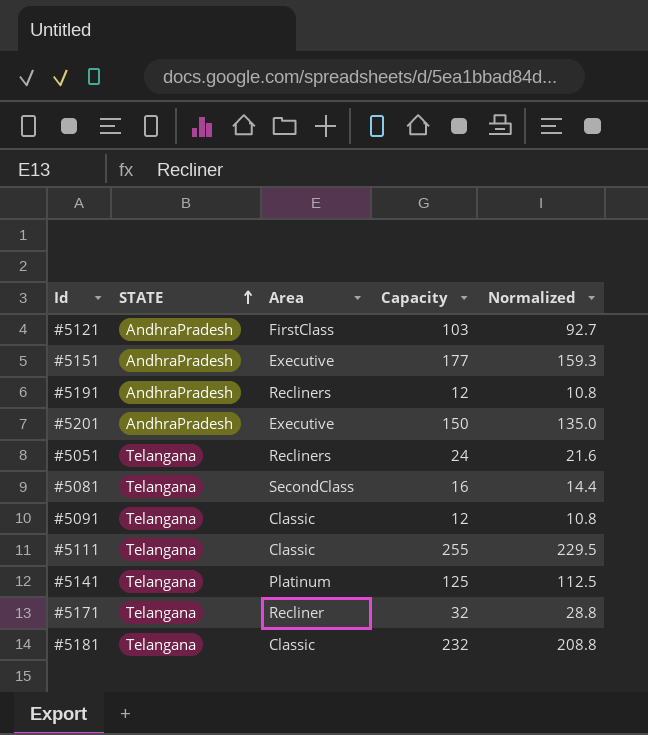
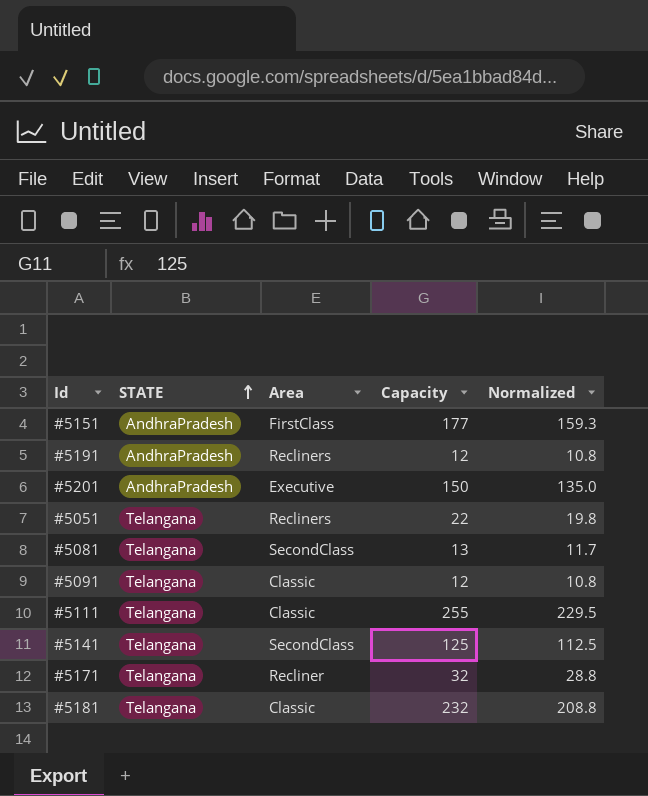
row #5121: AndhraPradesh | FirstClass | 103 | 92.7 -> none
#5151 | Area: Executive -> FirstClass
#5051 | Capacity: 24 -> 22
#5051 | Normalized: 21.6 -> 19.8
#5081 | Capacity: 16 -> 13
#5081 | Normalized: 14.4 -> 11.7
#5141 | Area: Platinum -> SecondClass

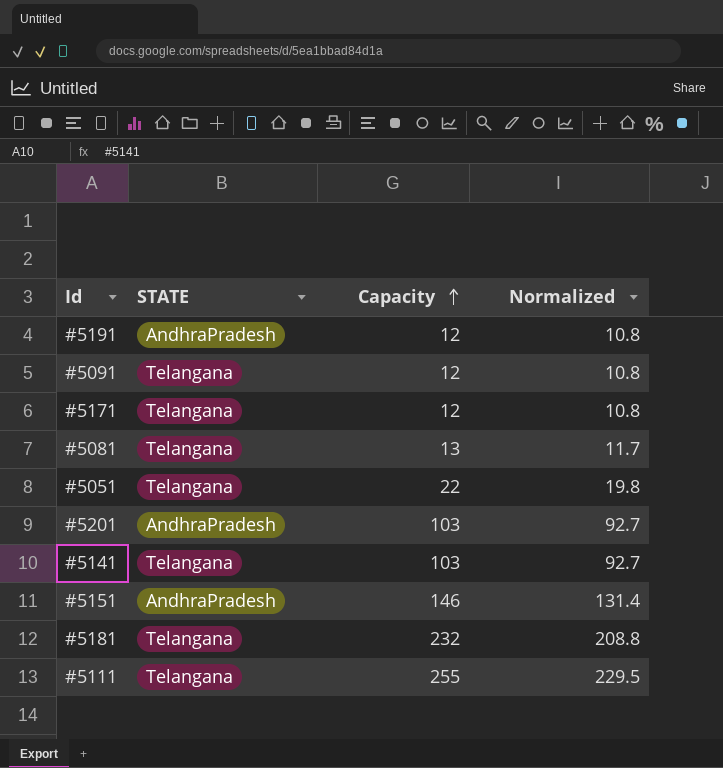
row order: STATE ascending -> Capacity ascending
column Area | position: 3 -> none
#5171 | Capacity: 32 -> 12
#5171 | Normalized: 28.8 -> 10.8
#5201 | Capacity: 150 -> 103
#5201 | Normalized: 135.0 -> 92.7
#5141 | Capacity: 125 -> 103
#5141 | Normalized: 112.5 -> 92.7
#5151 | Capacity: 177 -> 146
#5151 | Normalized: 159.3 -> 131.4

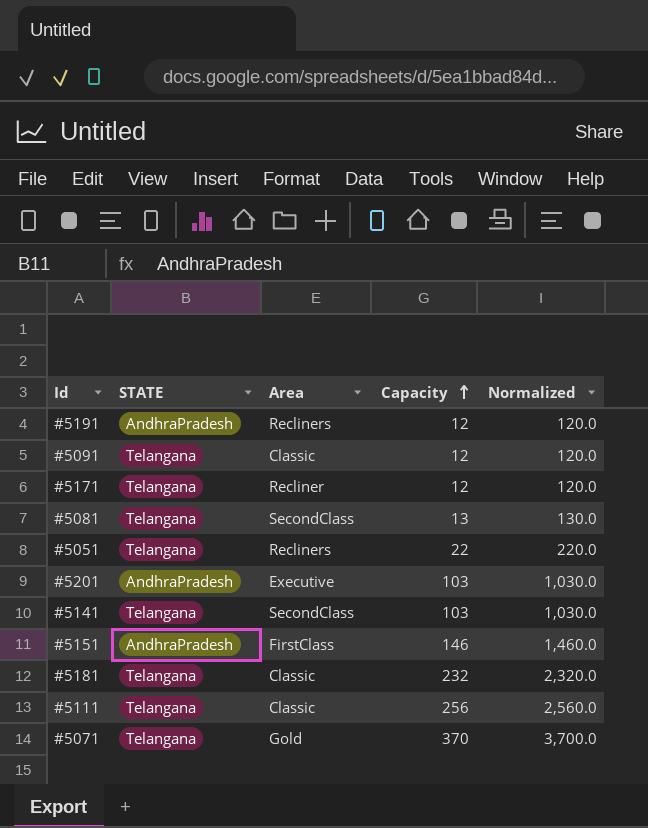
column Area | position: none -> 3
column Normalized | formula: [Capacity] * 0.9 -> [Capacity] * 10
#5111 | Capacity: 255 -> 256
row #5071: none -> Telangana | Gold | 370 | 3,700.0

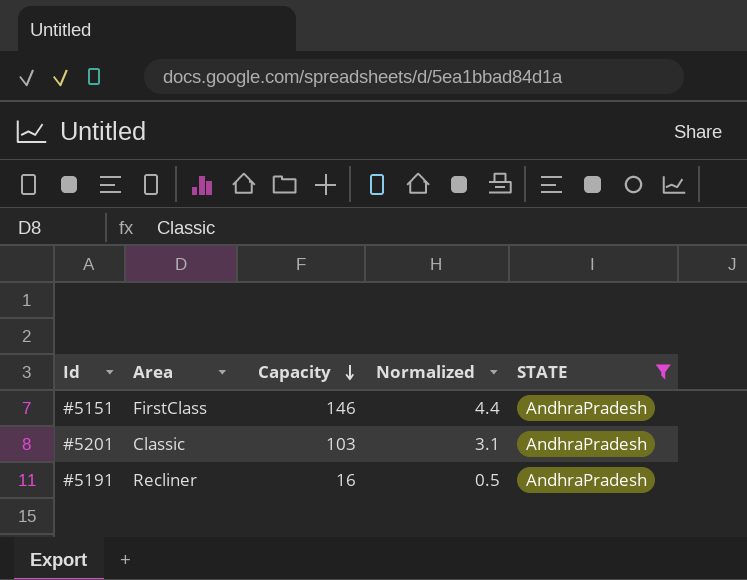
filter: none -> STATE = AndhraPradesh
row order: Capacity ascending -> Capacity descending
column Normalized | formula: [Capacity] * 10 -> [Capacity] * 0.03
column STATE | position: 2 -> 5
#5201 | Area: Executive -> Classic
#5191 | Area: Recliners -> Recliner
#5191 | Capacity: 12 -> 16

